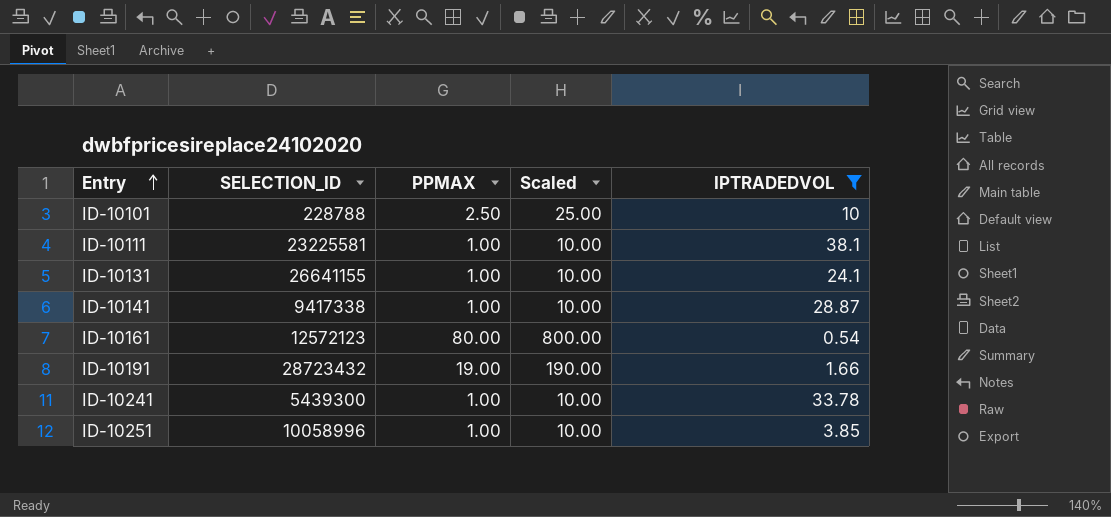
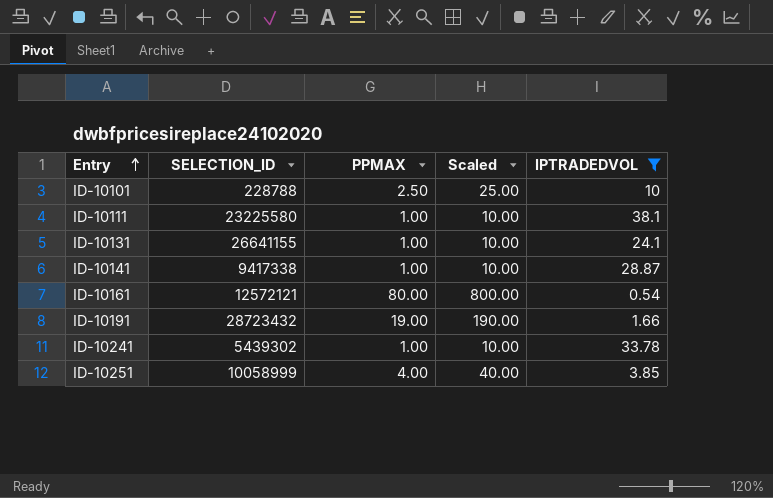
ID-10111 | SELECTION_ID: 23225581 -> 23225580
ID-10161 | SELECTION_ID: 12572123 -> 12572121
ID-10241 | SELECTION_ID: 5439300 -> 5439302
ID-10251 | SELECTION_ID: 10058996 -> 10058999
ID-10251 | PPMAX: 1.00 -> 4.00
ID-10251 | Scaled: 10.00 -> 40.00

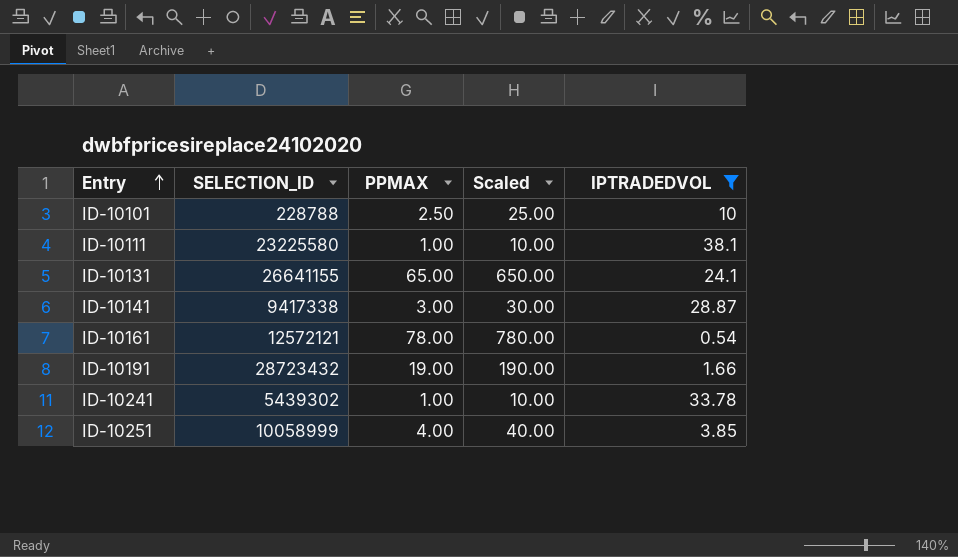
ID-10131 | PPMAX: 1.00 -> 65.00
ID-10131 | Scaled: 10.00 -> 650.00
ID-10141 | PPMAX: 1.00 -> 3.00
ID-10141 | Scaled: 10.00 -> 30.00
ID-10161 | PPMAX: 80.00 -> 78.00
ID-10161 | Scaled: 800.00 -> 780.00

